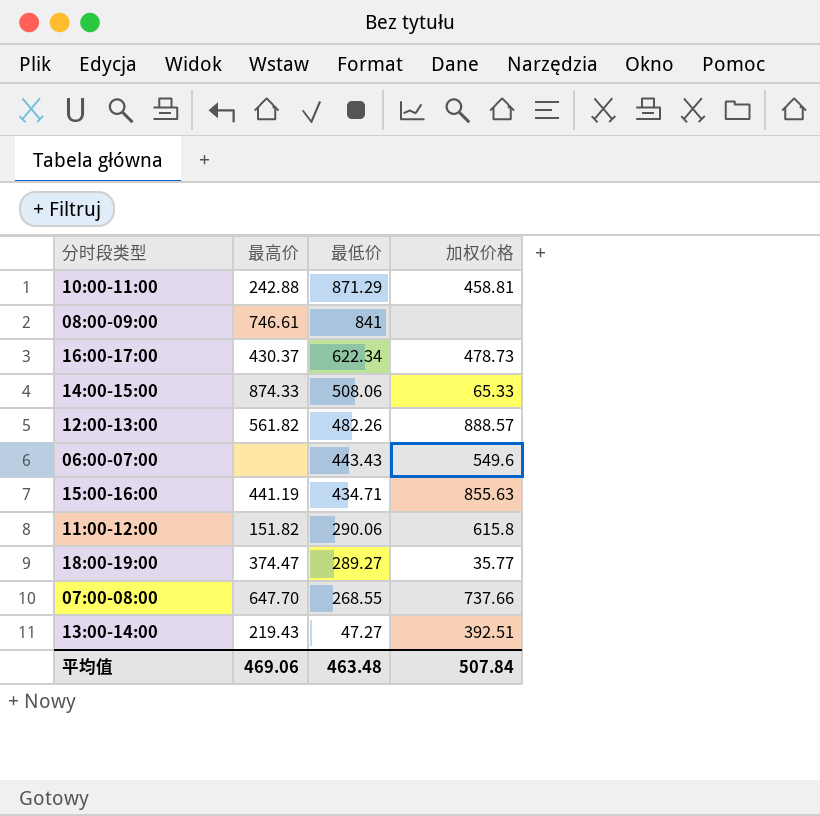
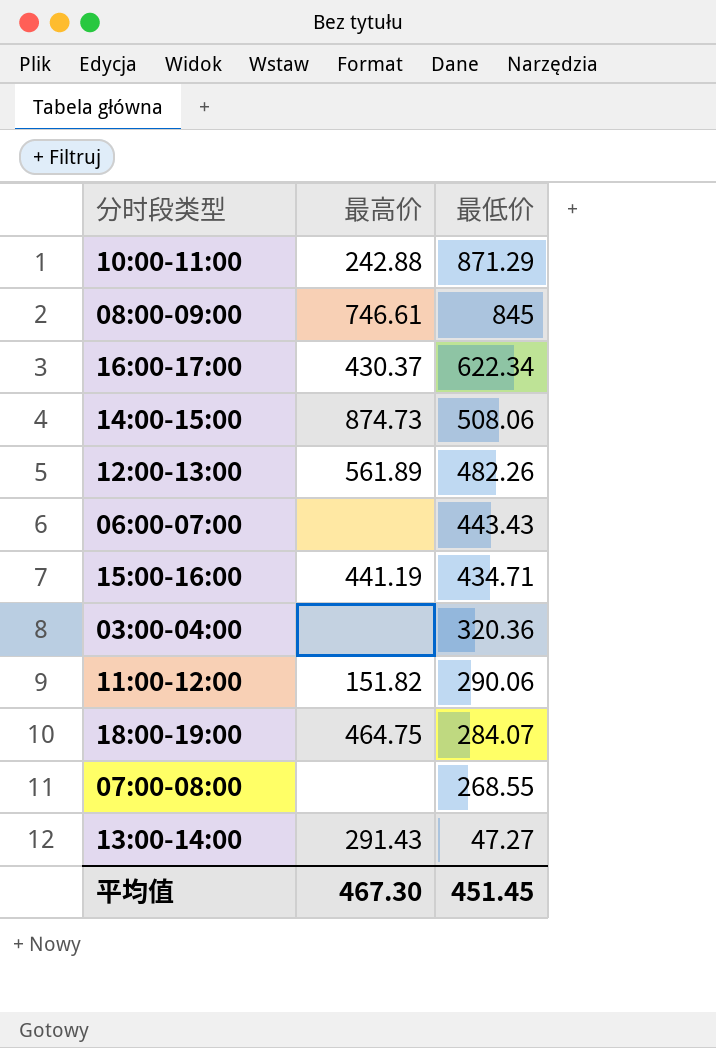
column 加权价格 | position: 4 -> none
08:00-09:00 | 最低价: 841 -> 845
14:00-15:00 | 最高价: 874.33 -> 874.73
12:00-13:00 | 最高价: 561.82 -> 561.89
row 03:00-04:00: none -> none | 320.36
18:00-19:00 | 最高价: 374.47 -> 464.75
18:00-19:00 | 最低价: 289.27 -> 284.07
07:00-08:00 | 最高价: 647.70 -> none
13:00-14:00 | 最高价: 219.43 -> 291.43
平均值 | 最高价: 469.06 -> 467.30
平均值 | 最低价: 463.48 -> 451.45

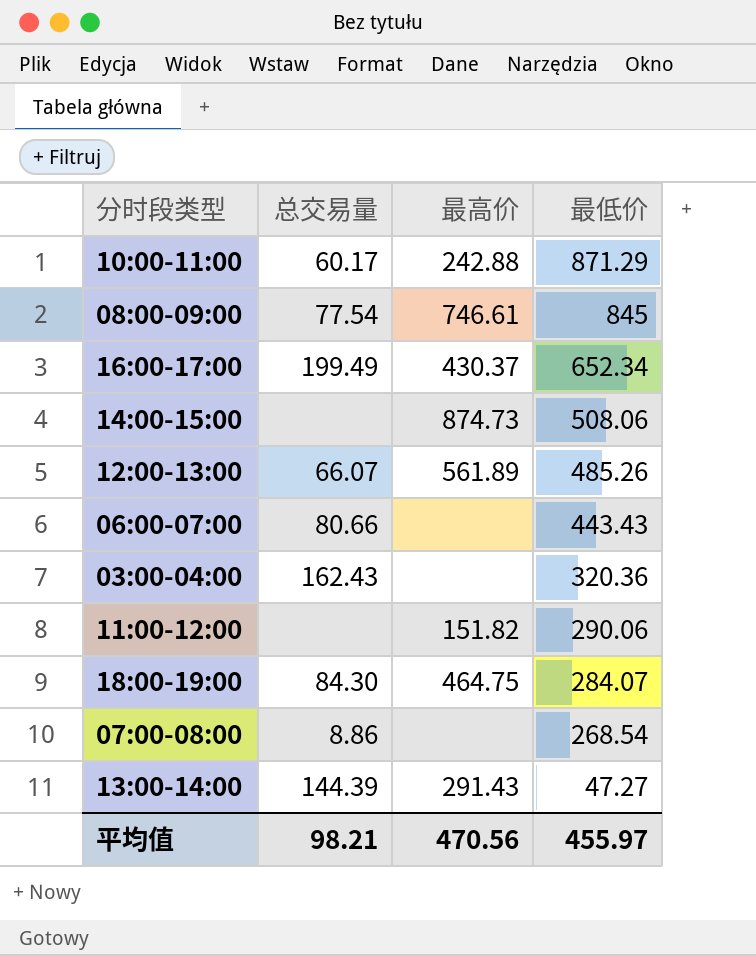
column 总交易量 | position: none -> 2
row 15:00-16:00: 441.19 | 434.71 -> none
16:00-17:00 | 最低价: 622.34 -> 652.34
12:00-13:00 | 最低价: 482.26 -> 485.26
07:00-08:00 | 最低价: 268.55 -> 268.54
平均值 | 最高价: 467.30 -> 470.56
平均值 | 最低价: 451.45 -> 455.97

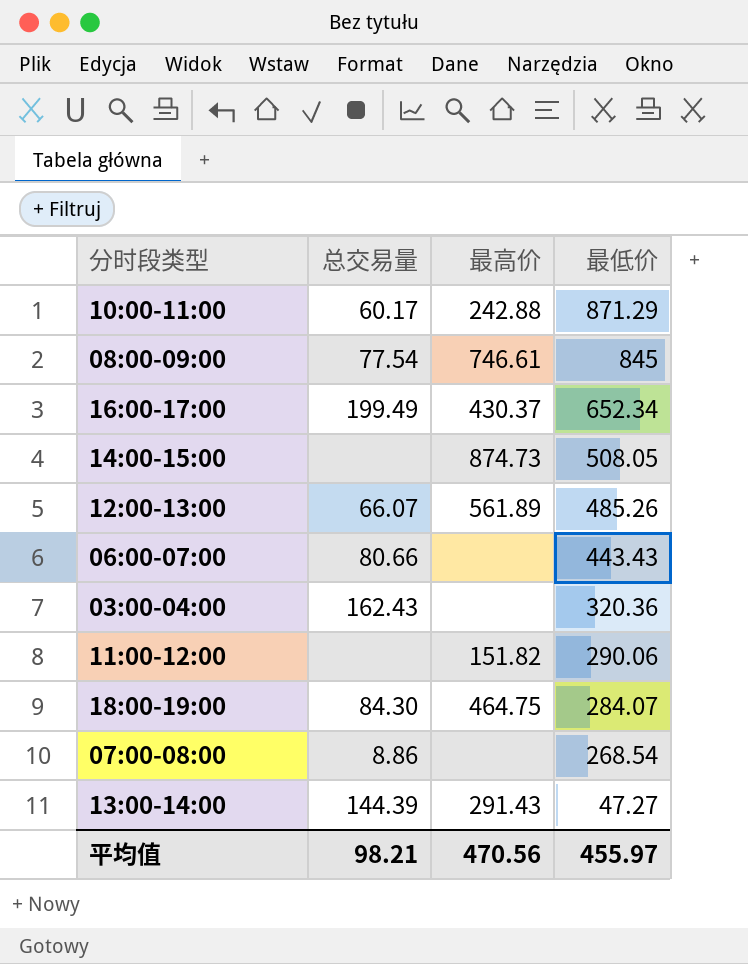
14:00-15:00 | 最低价: 508.06 -> 508.05

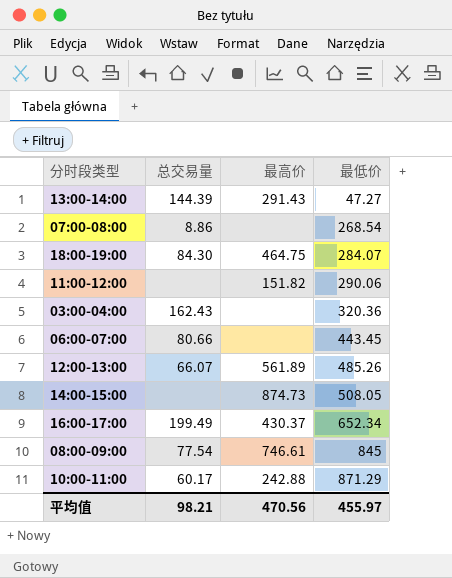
row order: 最低价 descending -> 最低价 ascending
06:00-07:00 | 最低价: 443.43 -> 443.45

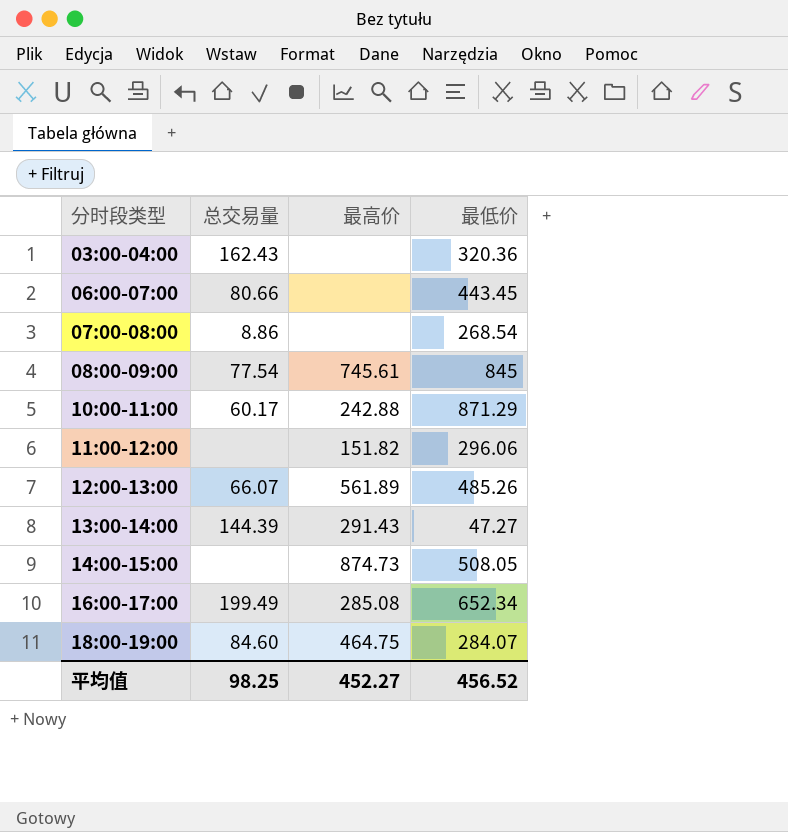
row order: 最低价 ascending -> 分时段类型 ascending
08:00-09:00 | 最高价: 746.61 -> 745.61
11:00-12:00 | 最低价: 290.06 -> 296.06
16:00-17:00 | 最高价: 430.37 -> 285.08
18:00-19:00 | 总交易量: 84.30 -> 84.60
平均值 | 总交易量: 98.21 -> 98.25
平均值 | 最高价: 470.56 -> 452.27
平均值 | 最低价: 455.97 -> 456.52

